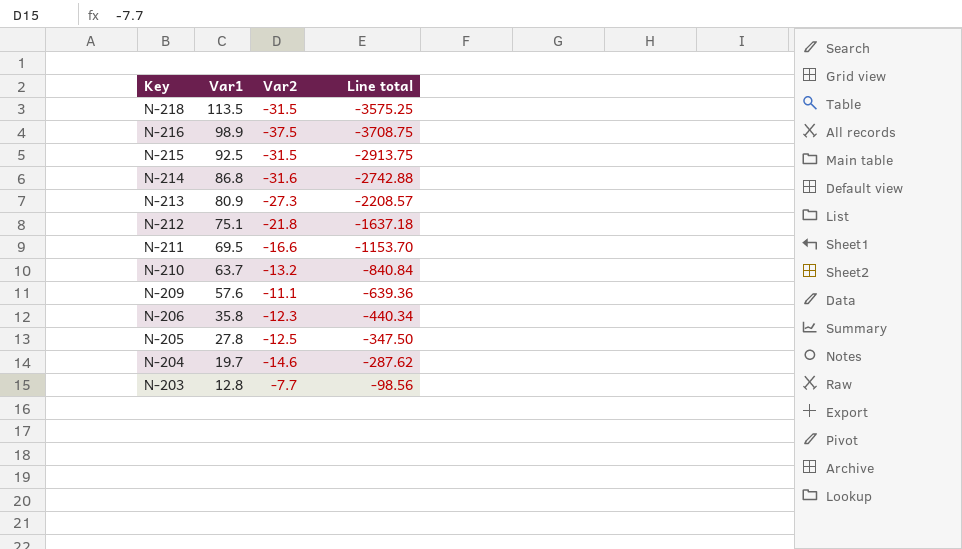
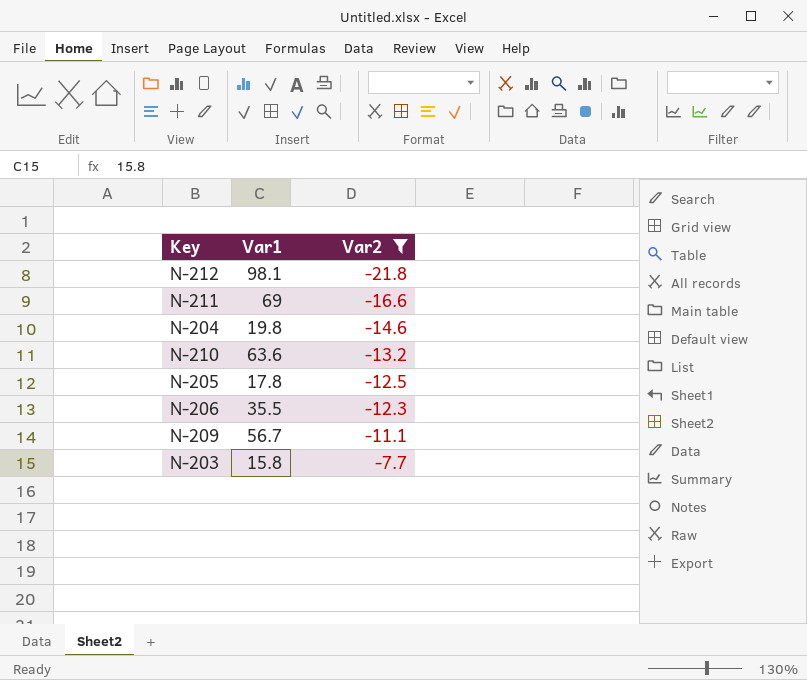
filter: none -> Var2 >= -21.8
row order: Key descending -> Var2 ascending
column Line total | formula: [Var1] * [Var2] -> none
N-212 | Var1: 75.1 -> 98.1
N-211 | Var1: 69.5 -> 69
N-204 | Var1: 19.7 -> 19.8
N-210 | Var1: 63.7 -> 63.6
N-205 | Var1: 27.8 -> 17.8
N-206 | Var1: 35.8 -> 35.5
N-209 | Var1: 57.6 -> 56.7
N-203 | Var1: 12.8 -> 15.8

